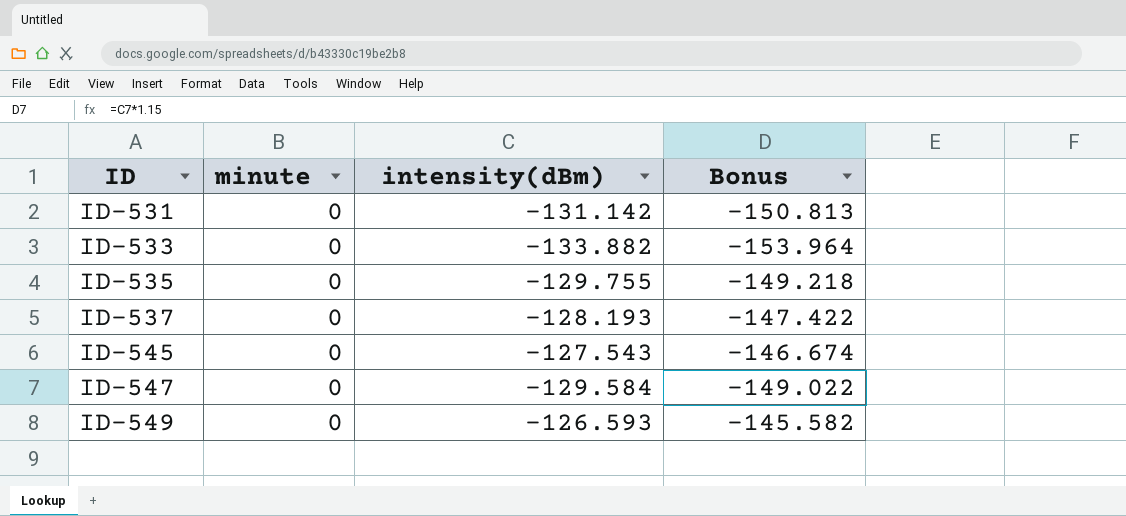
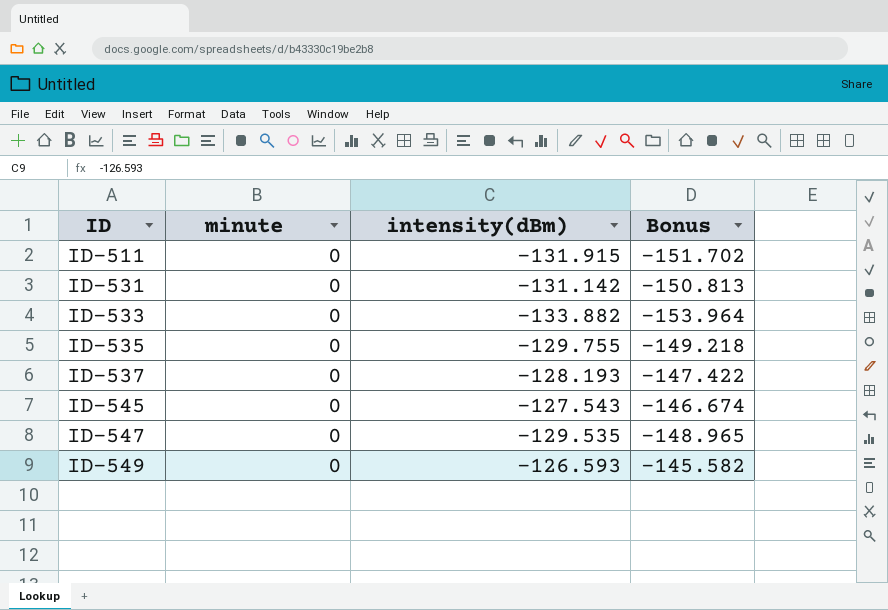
row ID-511: none -> 0 | -131.915 | -151.702
ID-547 | intensity(dBm): -129.584 -> -129.535
ID-547 | Bonus: -149.022 -> -148.965

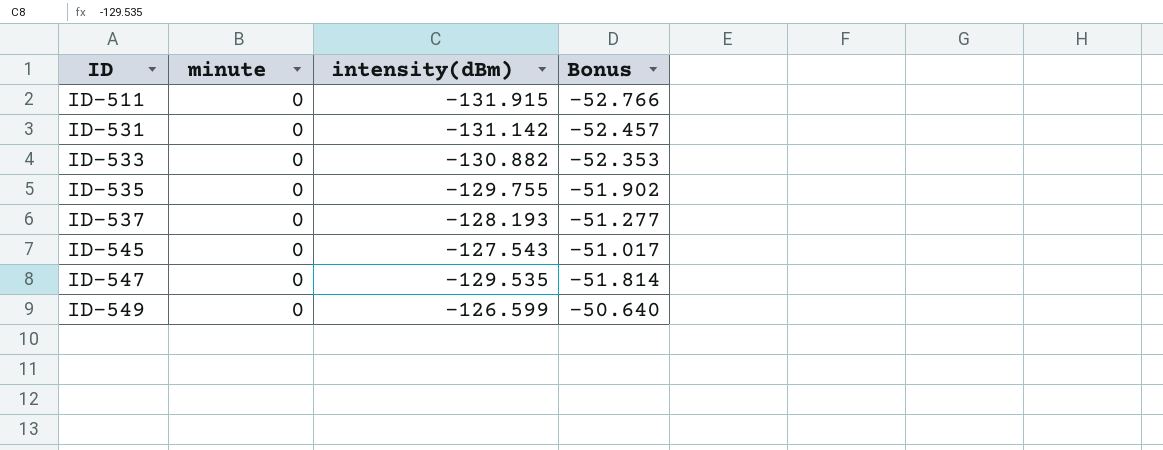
column Bonus | formula: [intensity(dBm)] * 1.15 -> [intensity(dBm)] * 0.4
ID-533 | intensity(dBm): -133.882 -> -130.882
ID-549 | intensity(dBm): -126.593 -> -126.599

